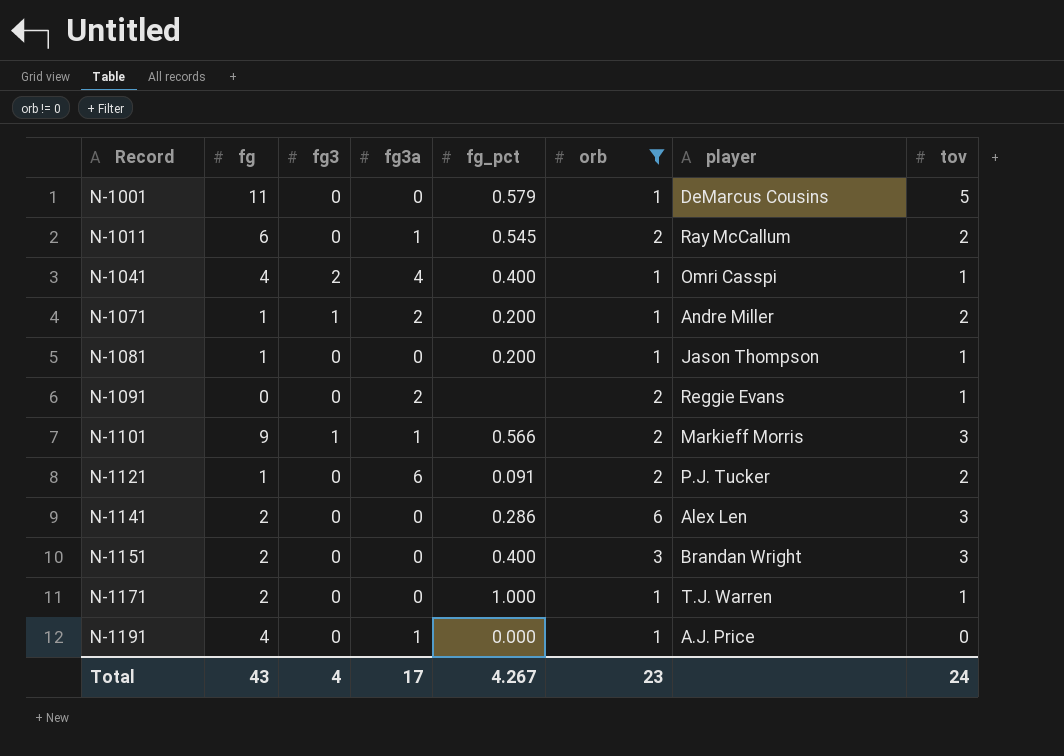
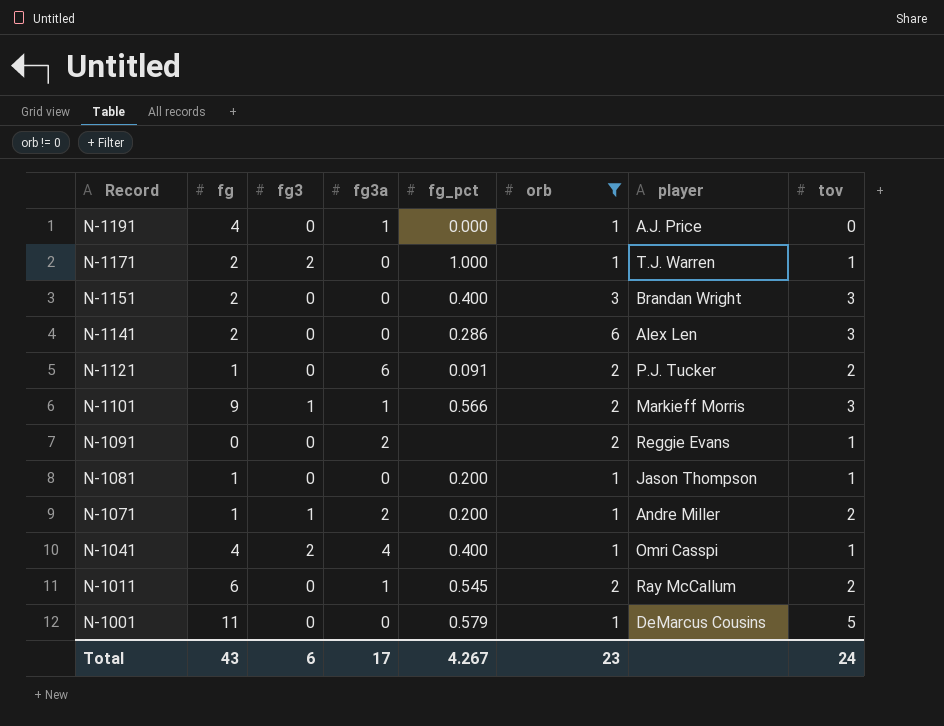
row order: Record ascending -> Record descending
N-1171 | fg3: 0 -> 2
Total | fg3: 4 -> 6

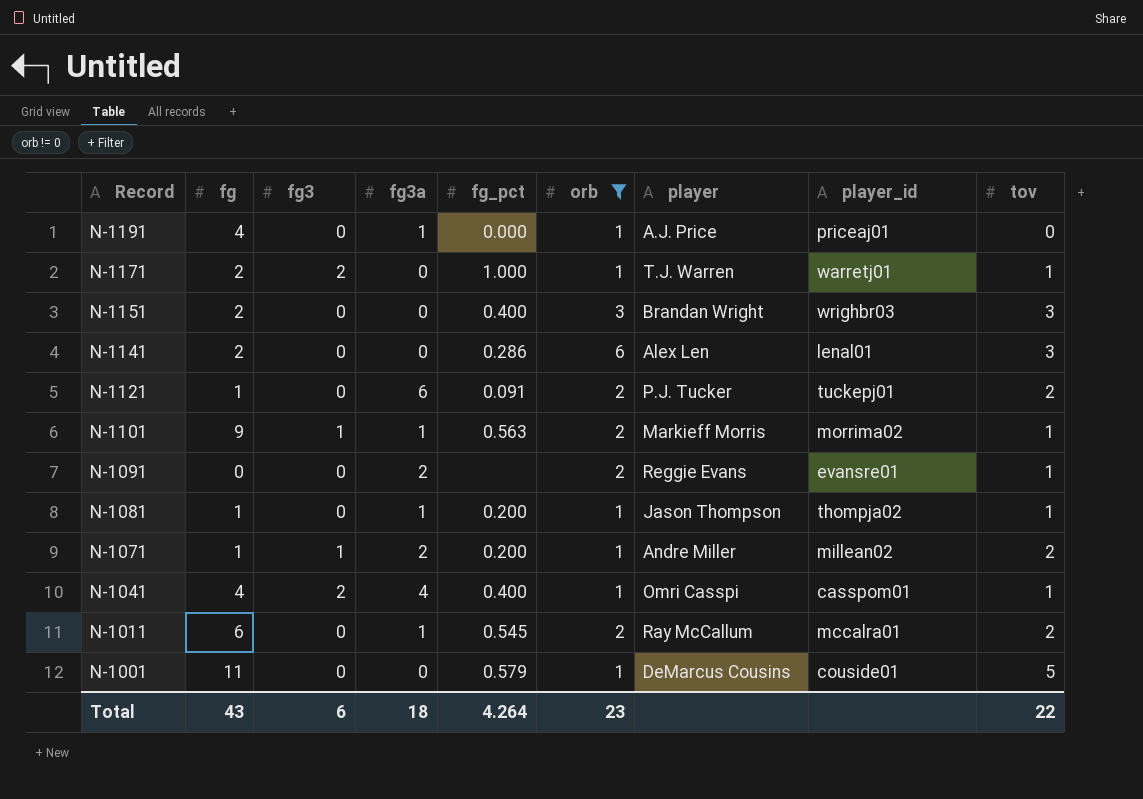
column player_id | position: none -> 8
N-1101 | fg_pct: 0.566 -> 0.563
N-1101 | tov: 3 -> 1
N-1081 | fg3a: 0 -> 1
Total | fg3a: 17 -> 18
Total | fg_pct: 4.267 -> 4.264
Total | tov: 24 -> 22

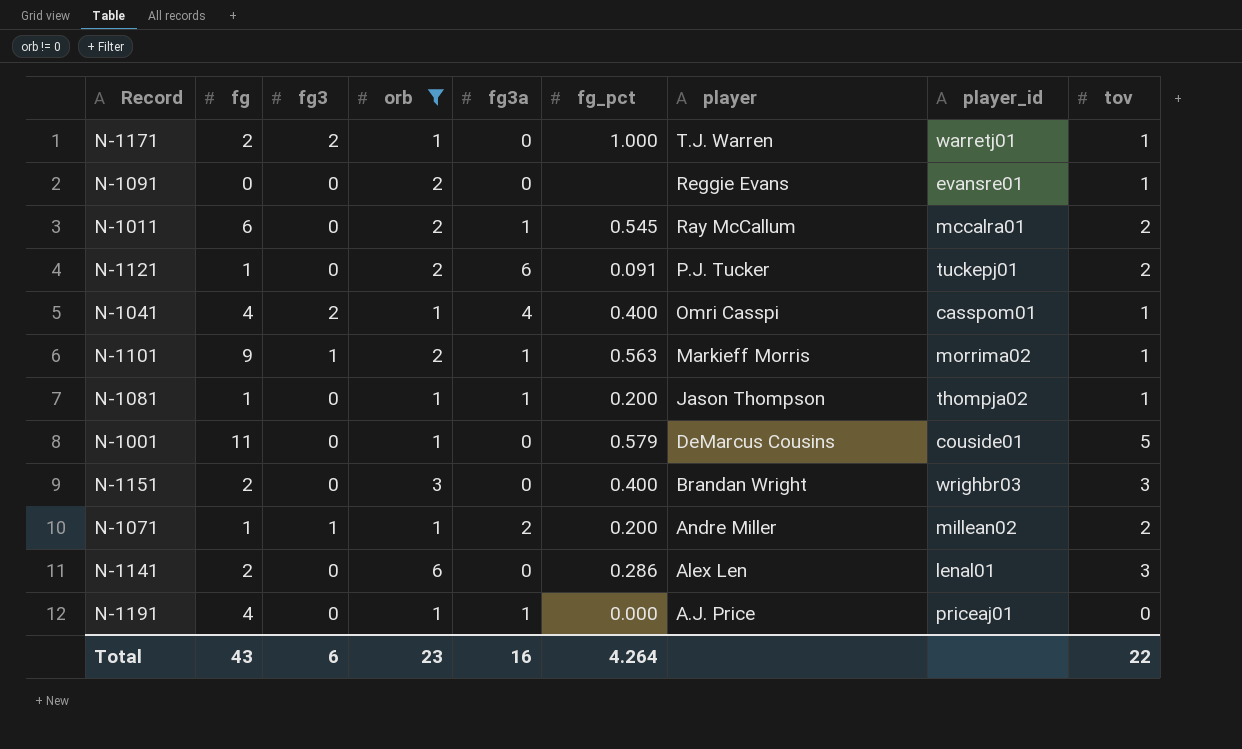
row order: Record descending -> player descending
column orb | position: 6 -> 4
N-1091 | fg3a: 2 -> 0
Total | fg3a: 18 -> 16

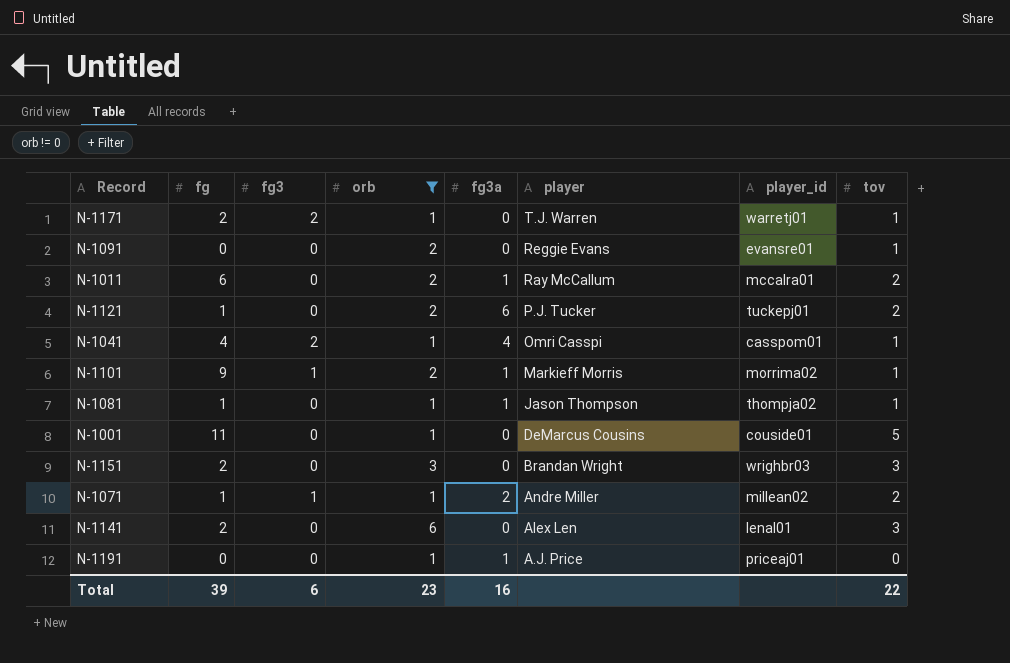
column fg_pct | position: 6 -> none
N-1191 | fg: 4 -> 0
Total | fg: 43 -> 39

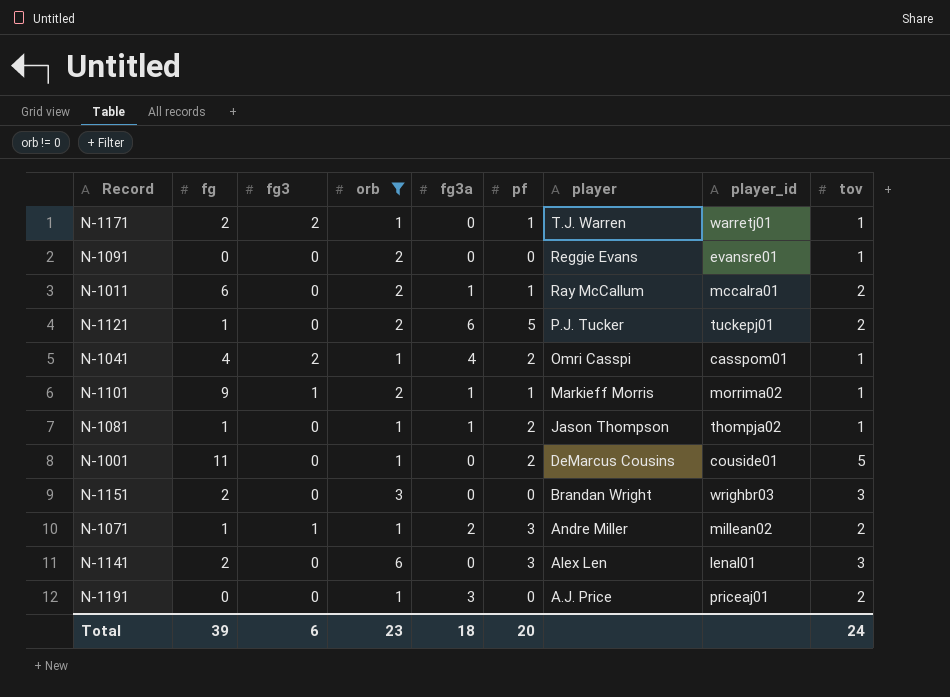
column pf | position: none -> 6
N-1191 | fg3a: 1 -> 3
N-1191 | tov: 0 -> 2
Total | fg3a: 16 -> 18
Total | tov: 22 -> 24

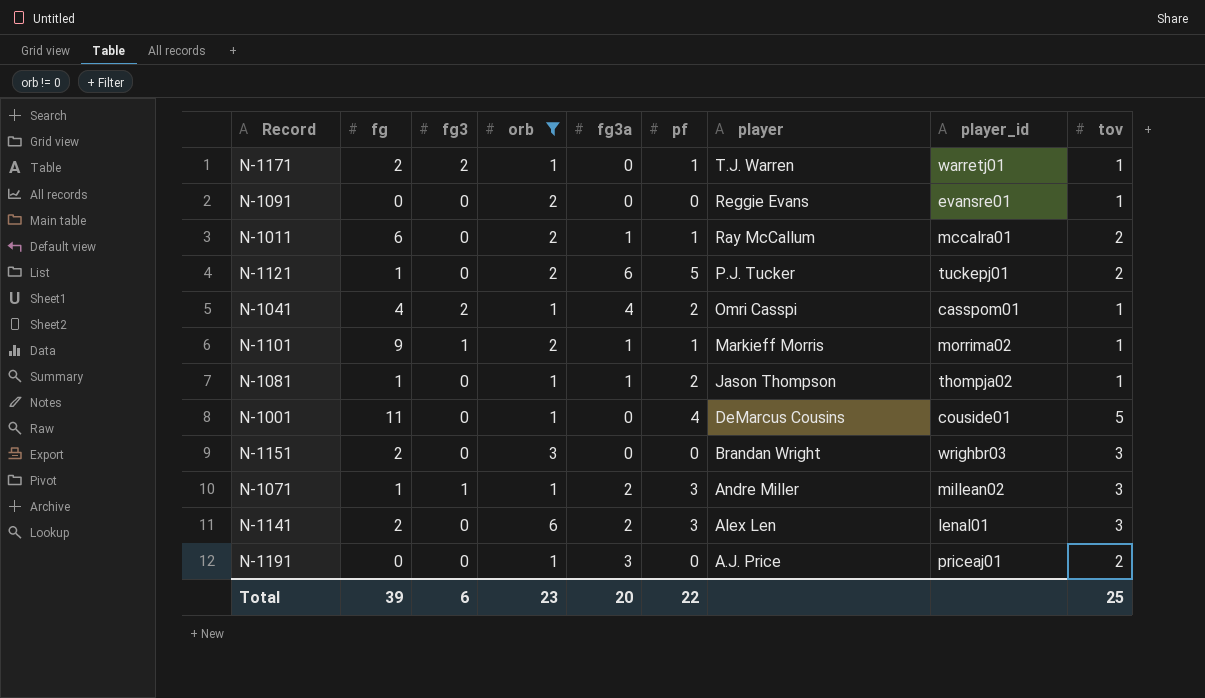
N-1001 | pf: 2 -> 4
N-1071 | tov: 2 -> 3
N-1141 | fg3a: 0 -> 2
Total | fg3a: 18 -> 20
Total | pf: 20 -> 22
Total | tov: 24 -> 25

